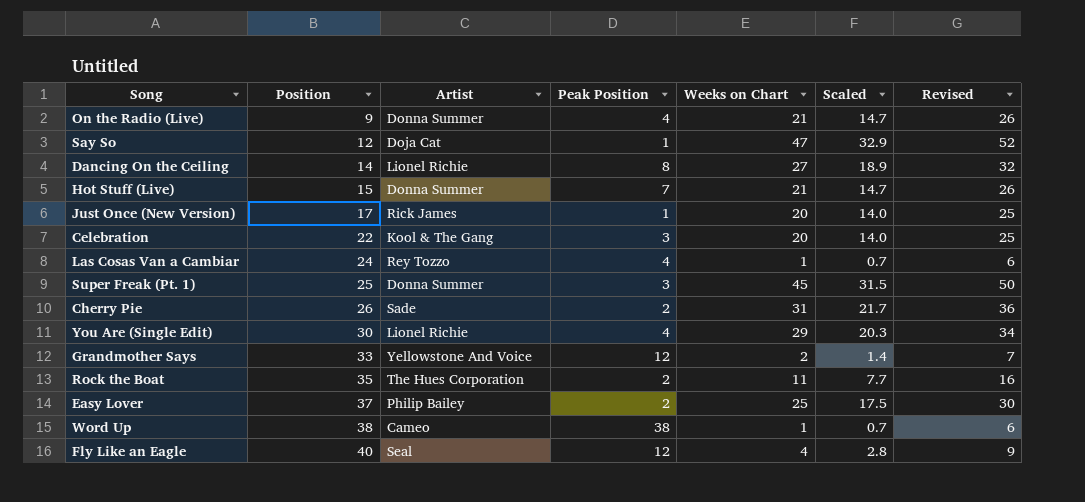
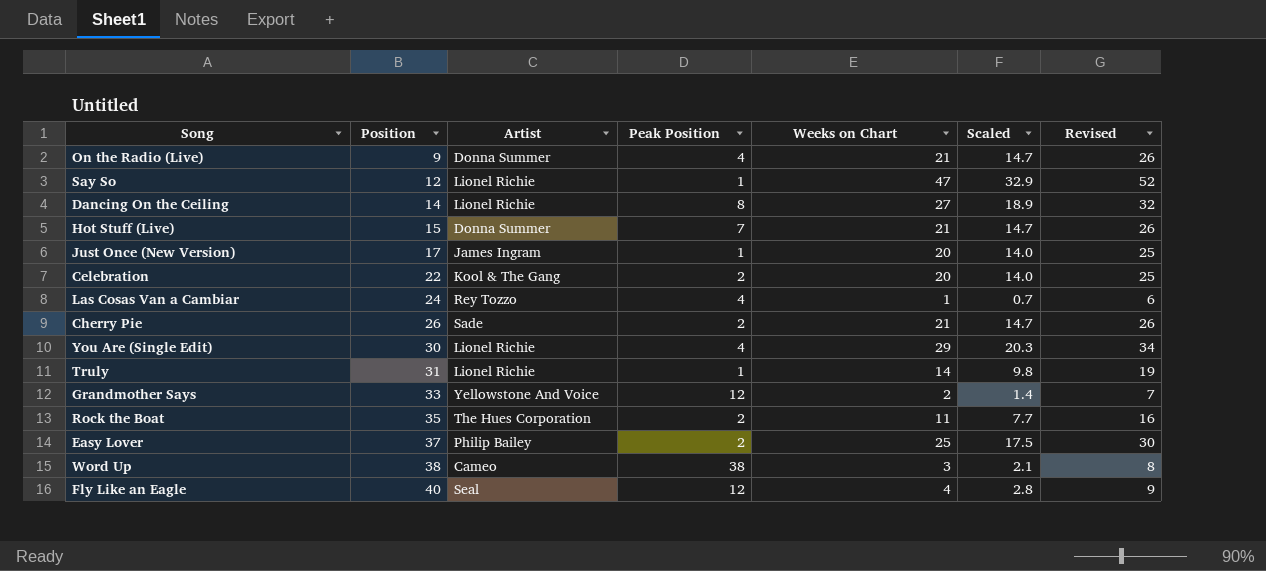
row Super Freak (Pt. 1): 25 | Donna Summer | 3 | 45 | 31.5 | 50 -> none
Say So | Artist: Doja Cat -> Lionel Richie
Just Once (New Version) | Artist: Rick James -> James Ingram
Celebration | Peak Position: 3 -> 2
Cherry Pie | Weeks on Chart: 31 -> 21
Cherry Pie | Scaled: 21.7 -> 14.7
Cherry Pie | Revised: 36 -> 26
row Truly: none -> 31 | Lionel Richie | 1 | 14 | 9.8 | 19
Word Up | Weeks on Chart: 1 -> 3
Word Up | Scaled: 0.7 -> 2.1
Word Up | Revised: 6 -> 8

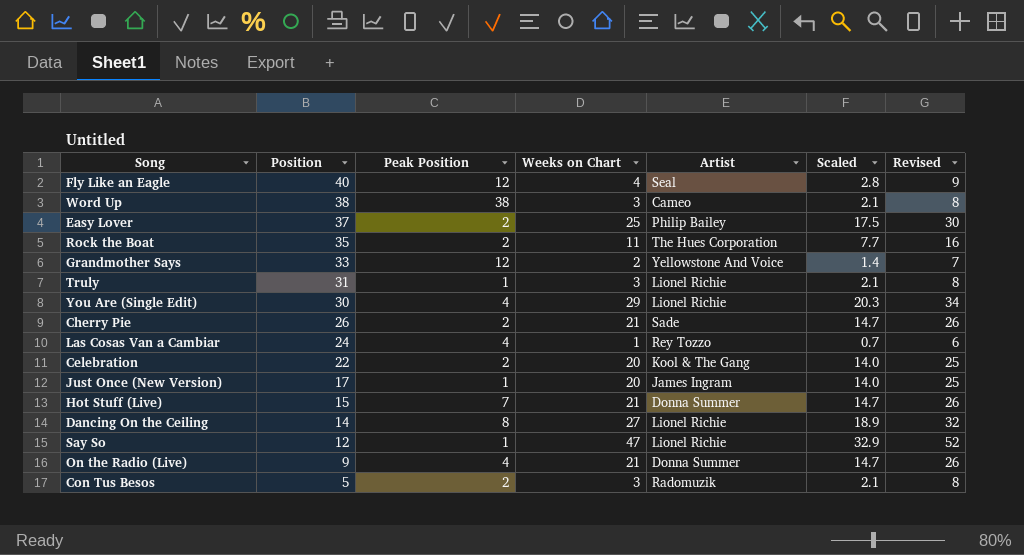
row order: Position ascending -> Position descending
column Artist | position: 3 -> 5
Truly | Weeks on Chart: 14 -> 3
Truly | Scaled: 9.8 -> 2.1
Truly | Revised: 19 -> 8
row Con Tus Besos: none -> 5 | 2 | 3 | Radomuzik | 2.1 | 8

